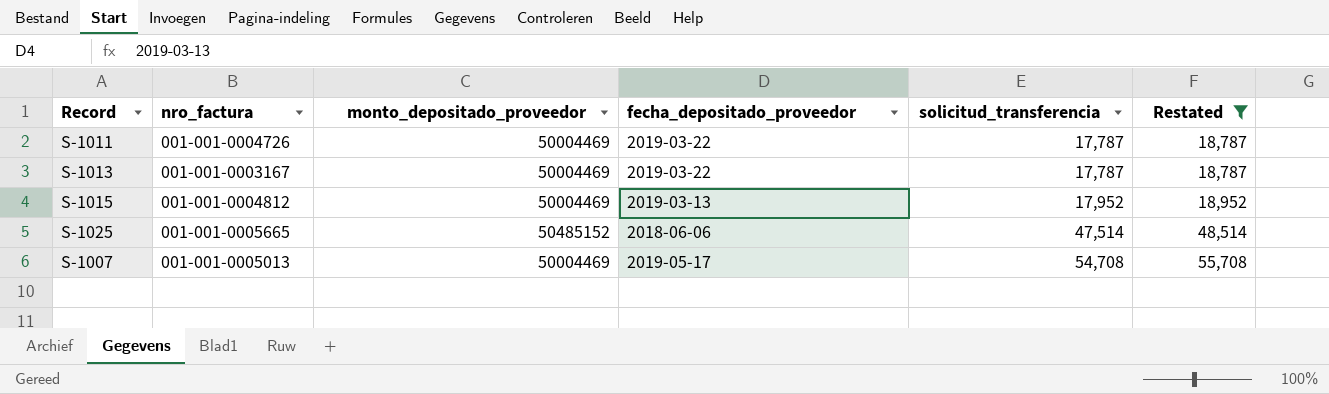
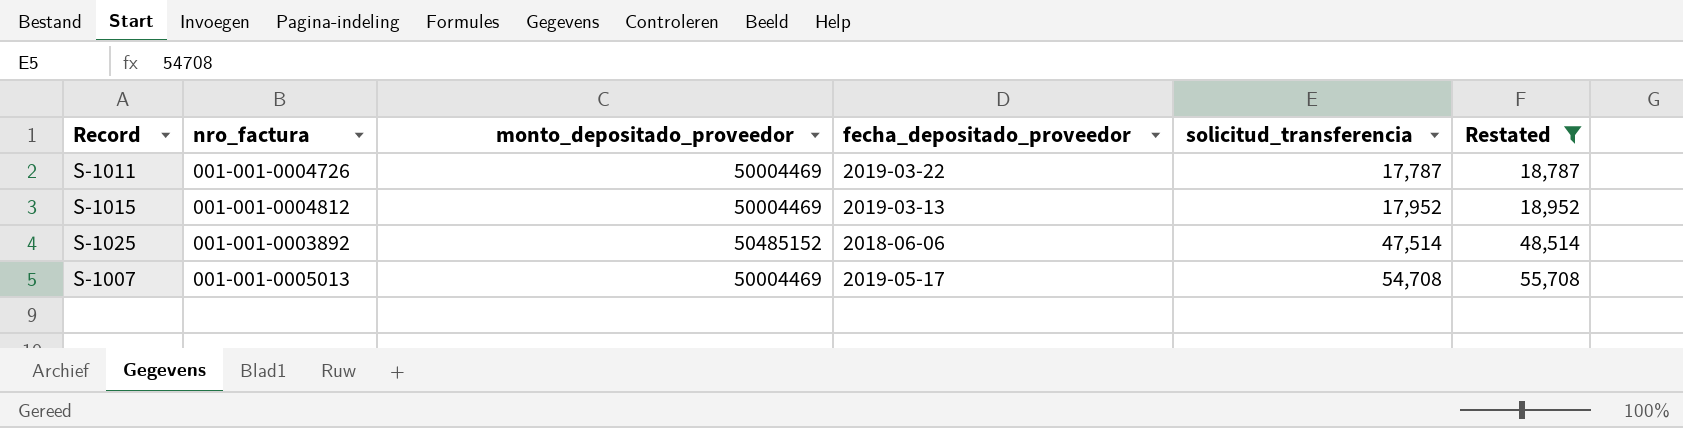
row S-1013: 001-001-0003167 | 50004469 | 2019-03-22 | 17,787 | 18,787 -> none
S-1025 | nro_factura: 001-001-0005665 -> 001-001-0003892

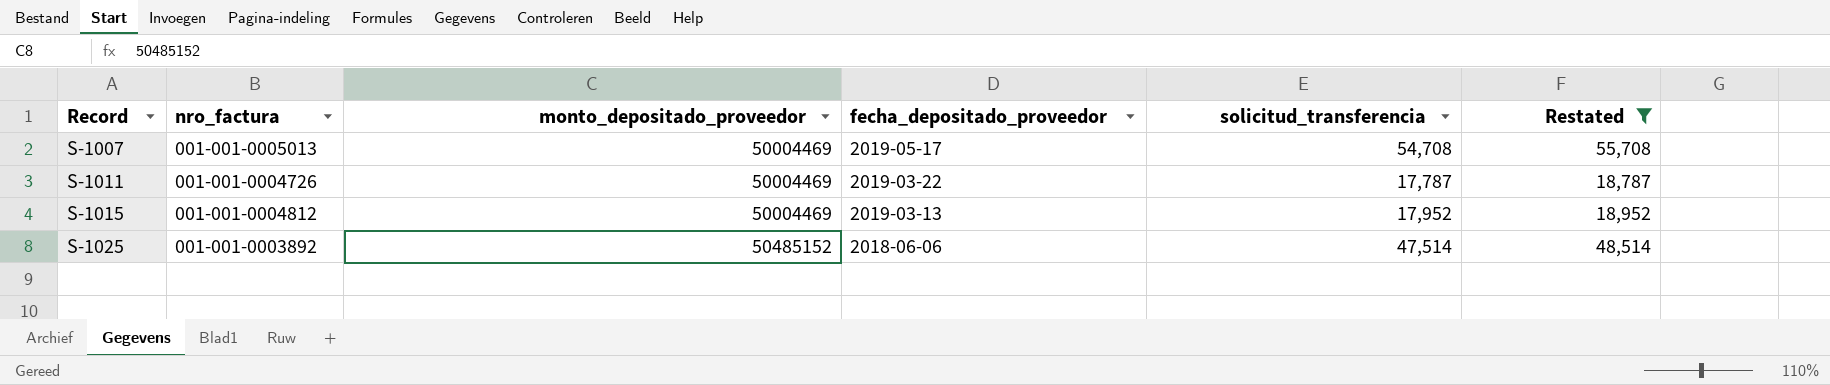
row order: solicitud_transferencia ascending -> Record ascending

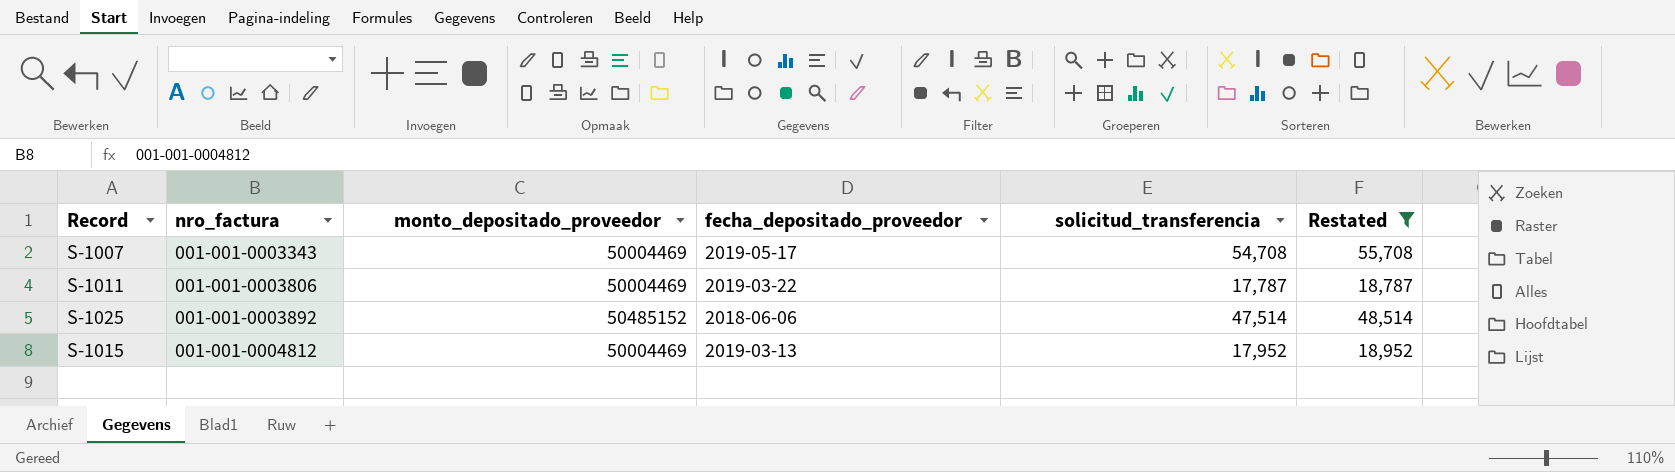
row order: Record ascending -> nro_factura ascending
S-1007 | nro_factura: 001-001-0005013 -> 001-001-0003343
S-1011 | nro_factura: 001-001-0004726 -> 001-001-0003806

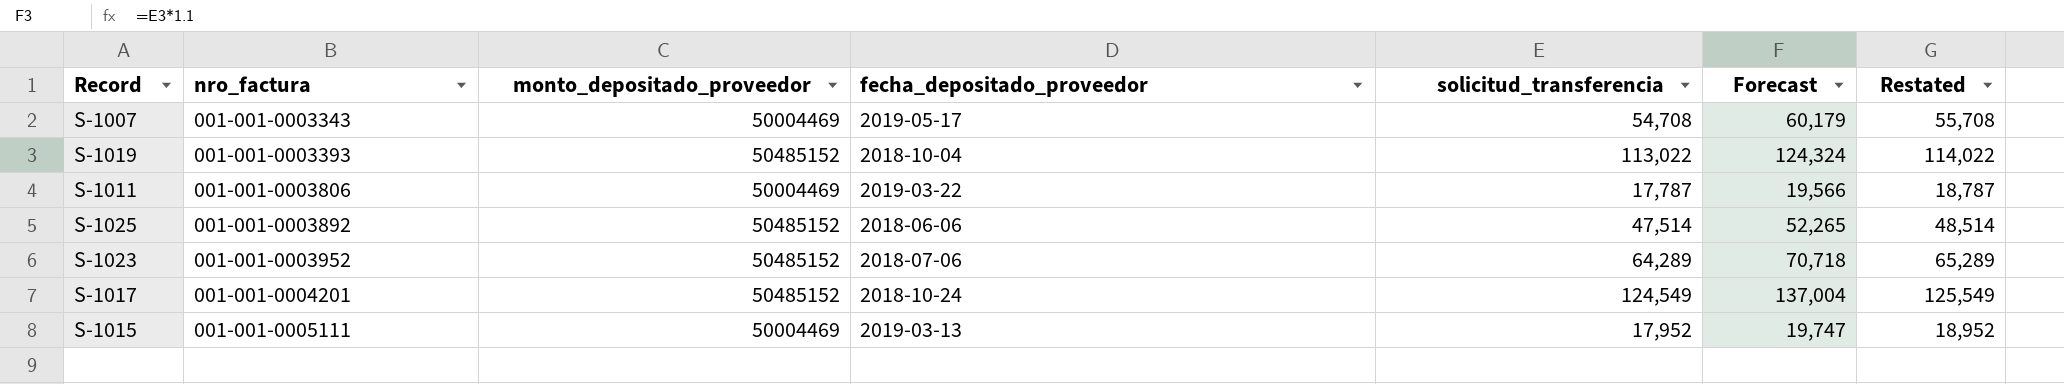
filter: Restated <= 55,708 -> none
column Forecast | formula: none -> [solicitud_transferencia] * 1.1
S-1015 | nro_factura: 001-001-0004812 -> 001-001-0005111

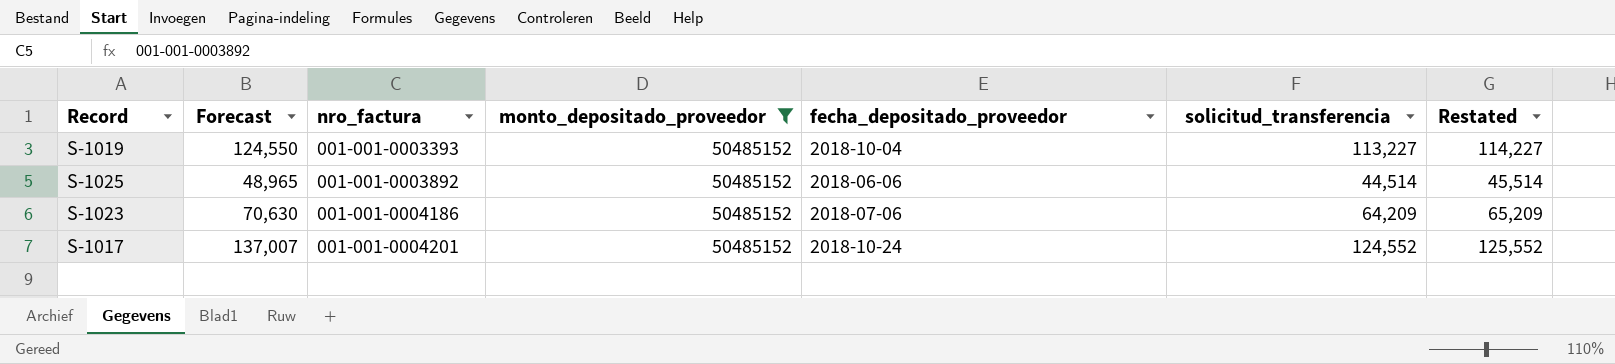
filter: none -> monto_depositado_proveedor = 50485152
column Forecast | position: 6 -> 2
S-1019 | Forecast: 124,324 -> 124,550
S-1019 | solicitud_transferencia: 113,022 -> 113,227
S-1019 | Restated: 114,022 -> 114,227
S-1025 | Forecast: 52,265 -> 48,965
S-1025 | solicitud_transferencia: 47,514 -> 44,514
S-1025 | Restated: 48,514 -> 45,514
S-1023 | Forecast: 70,718 -> 70,630
S-1023 | nro_factura: 001-001-0003952 -> 001-001-0004186
S-1023 | solicitud_transferencia: 64,289 -> 64,209
S-1023 | Restated: 65,289 -> 65,209
S-1017 | Forecast: 137,004 -> 137,007
S-1017 | solicitud_transferencia: 124,549 -> 124,552
S-1017 | Restated: 125,549 -> 125,552

